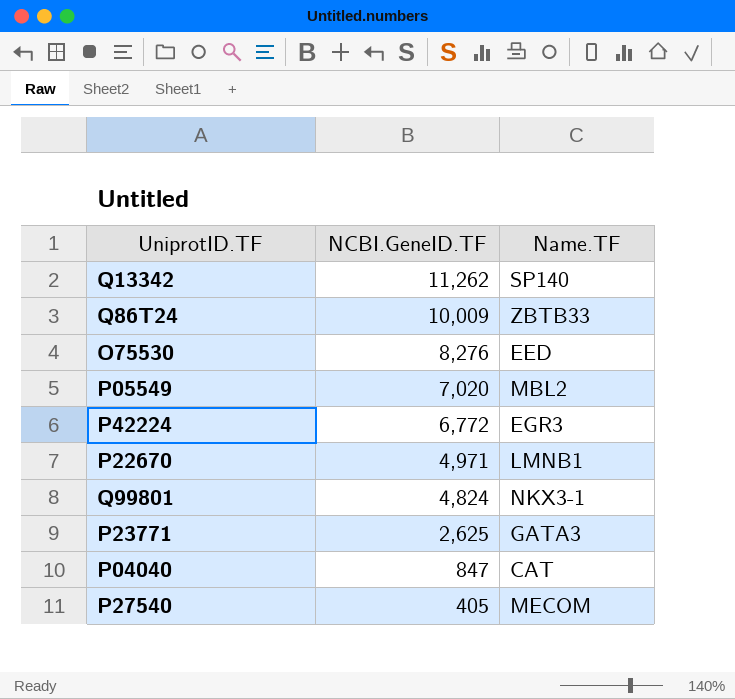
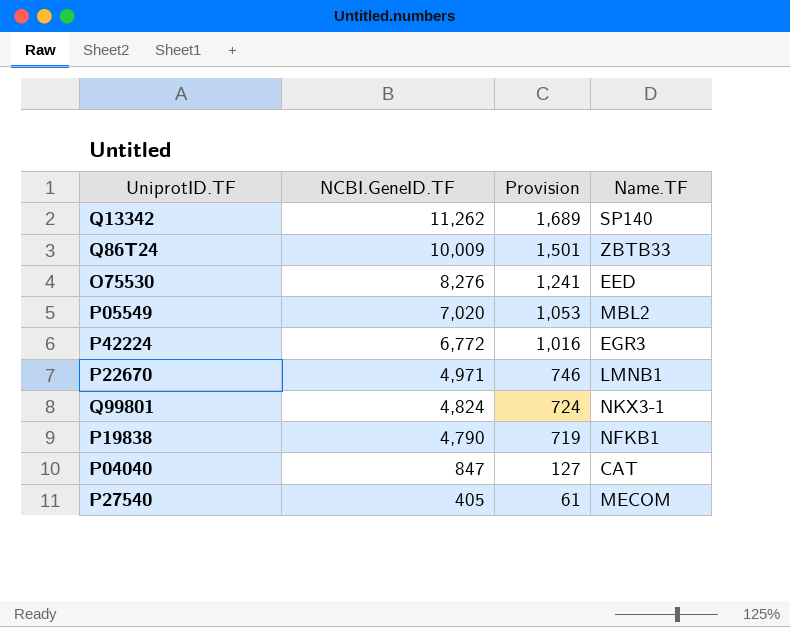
column Provision | formula: none -> [NCBI.GeneID.TF] * 0.15
row P23771: 2,625 | GATA3 -> none
row P19838: none -> 4,790 | 719 | NFKB1

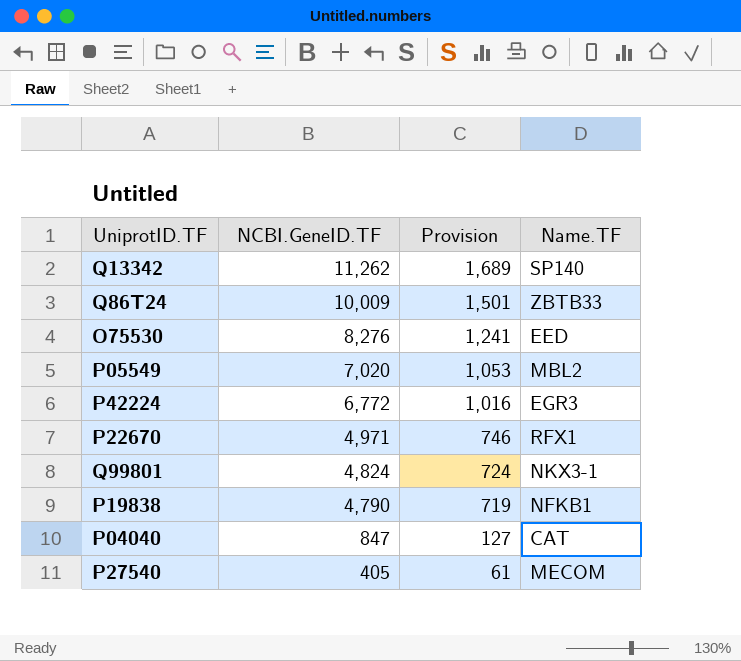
P22670 | Name.TF: LMNB1 -> RFX1

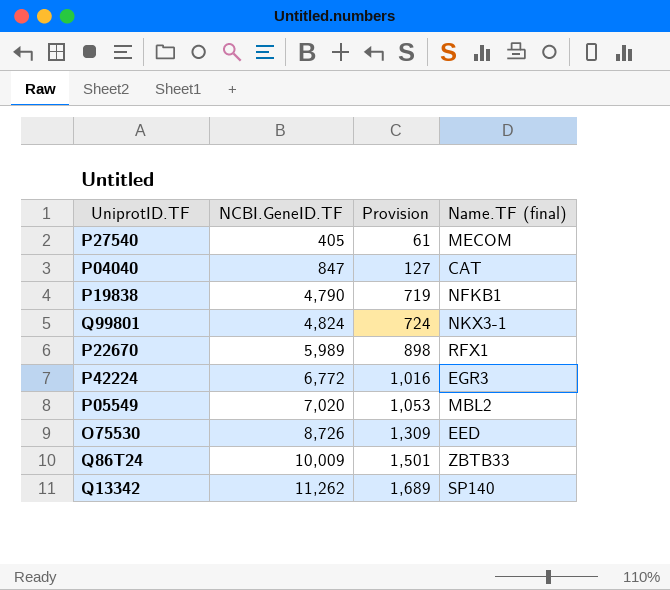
row order: NCBI.GeneID.TF descending -> NCBI.GeneID.TF ascending
column name: Name.TF -> Name.TF (final)
P22670 | NCBI.GeneID.TF: 4,971 -> 5,989
P22670 | Provision: 746 -> 898
O75530 | NCBI.GeneID.TF: 8,276 -> 8,726
O75530 | Provision: 1,241 -> 1,309

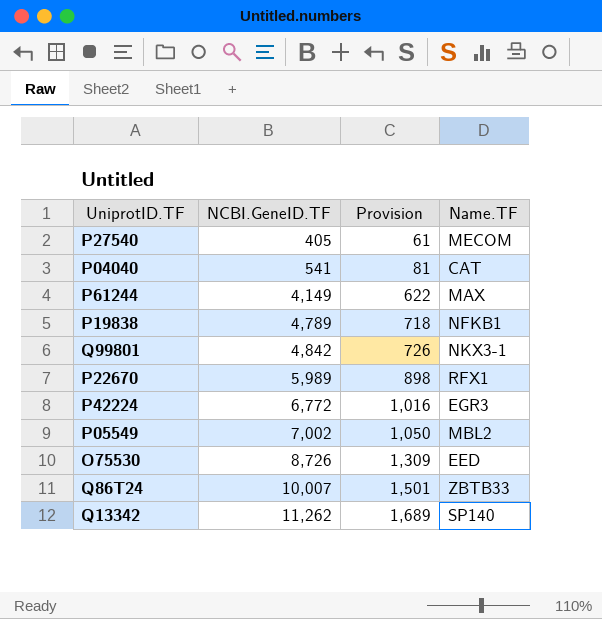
column name: Name.TF (final) -> Name.TF
P04040 | NCBI.GeneID.TF: 847 -> 541
P04040 | Provision: 127 -> 81
row P61244: none -> 4,149 | 622 | MAX
P19838 | NCBI.GeneID.TF: 4,790 -> 4,789
P19838 | Provision: 719 -> 718
Q99801 | NCBI.GeneID.TF: 4,824 -> 4,842
Q99801 | Provision: 724 -> 726
P05549 | NCBI.GeneID.TF: 7,020 -> 7,002
P05549 | Provision: 1,053 -> 1,050
Q86T24 | NCBI.GeneID.TF: 10,009 -> 10,007

